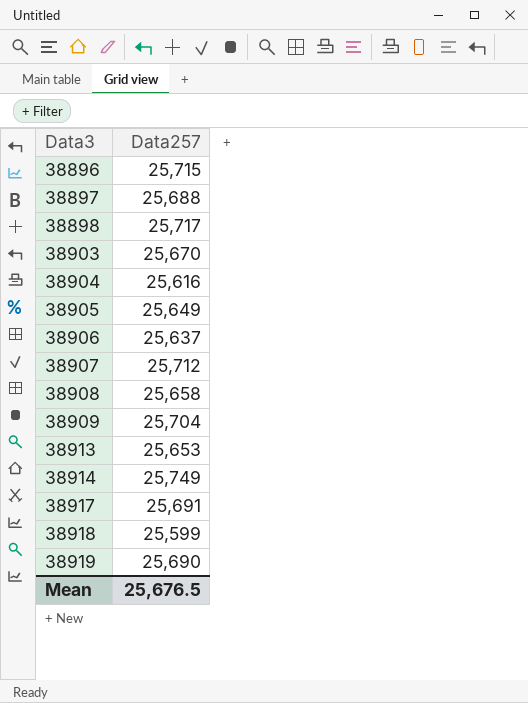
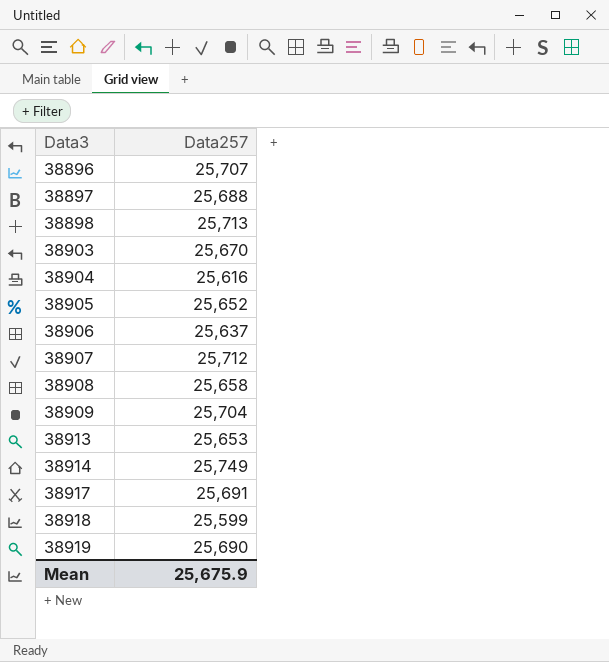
38896 | Data257: 25,715 -> 25,707
38898 | Data257: 25,717 -> 25,713
38905 | Data257: 25,649 -> 25,652
Mean | Data257: 25,676.5 -> 25,675.9

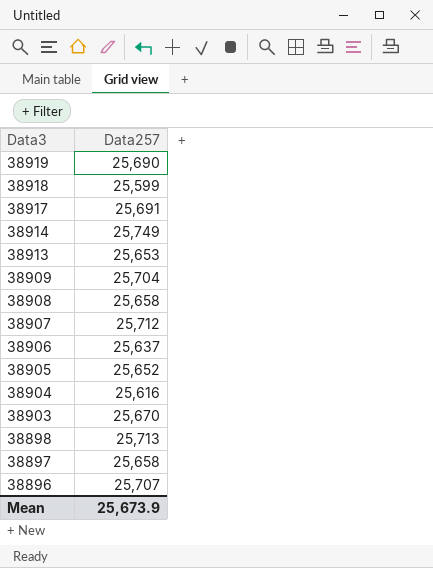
row order: Data3 ascending -> Data3 descending
38897 | Data257: 25,688 -> 25,658
Mean | Data257: 25,675.9 -> 25,673.9

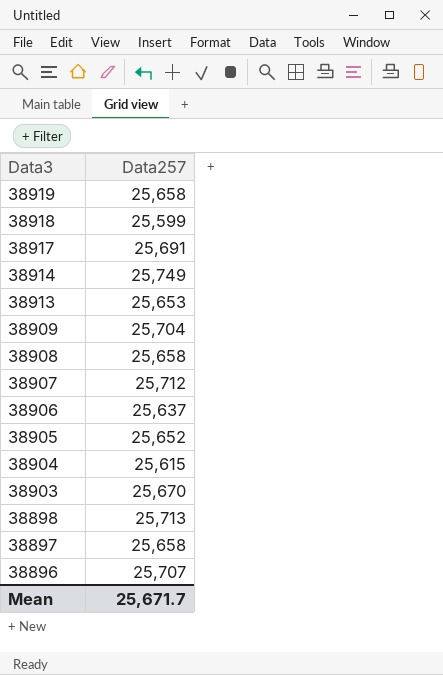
38919 | Data257: 25,690 -> 25,658
38904 | Data257: 25,616 -> 25,615
Mean | Data257: 25,673.9 -> 25,671.7

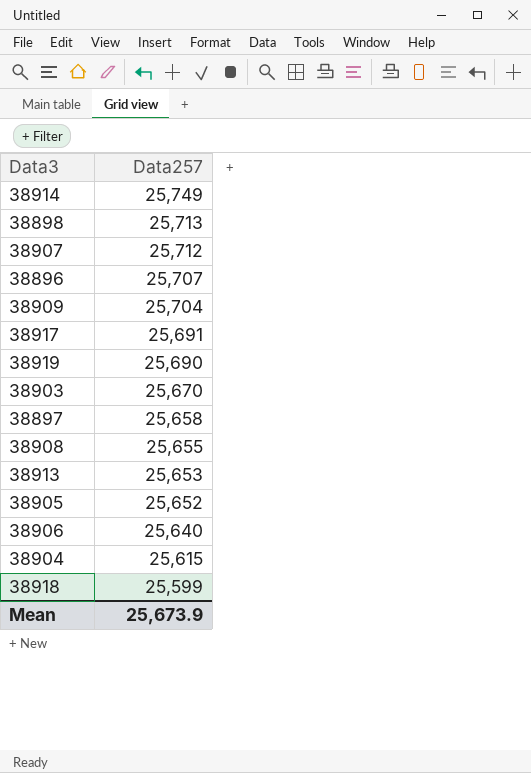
row order: Data3 descending -> Data257 descending
38919 | Data257: 25,658 -> 25,690
38908 | Data257: 25,658 -> 25,655
38906 | Data257: 25,637 -> 25,640
Mean | Data257: 25,671.7 -> 25,673.9

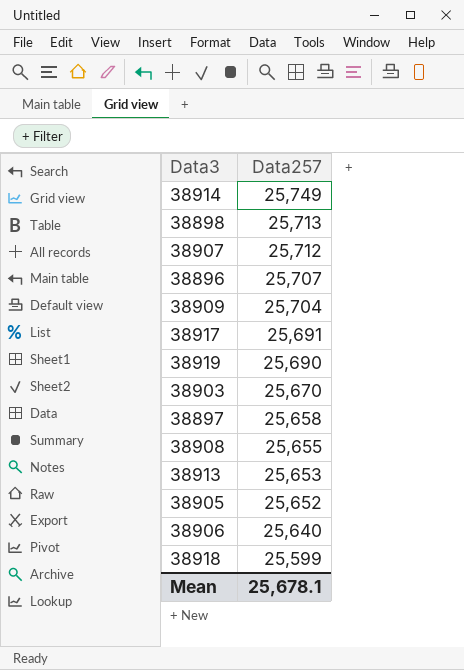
row 38904: 25,615 -> none
Mean | Data257: 25,673.9 -> 25,678.1

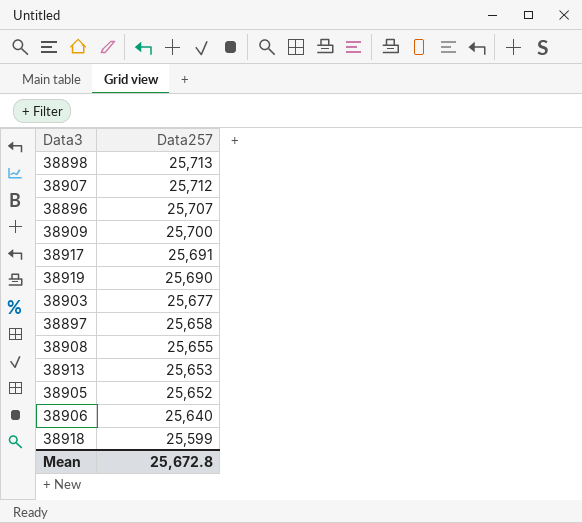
row 38914: 25,749 -> none
38909 | Data257: 25,704 -> 25,700
38903 | Data257: 25,670 -> 25,677
Mean | Data257: 25,678.1 -> 25,672.8

